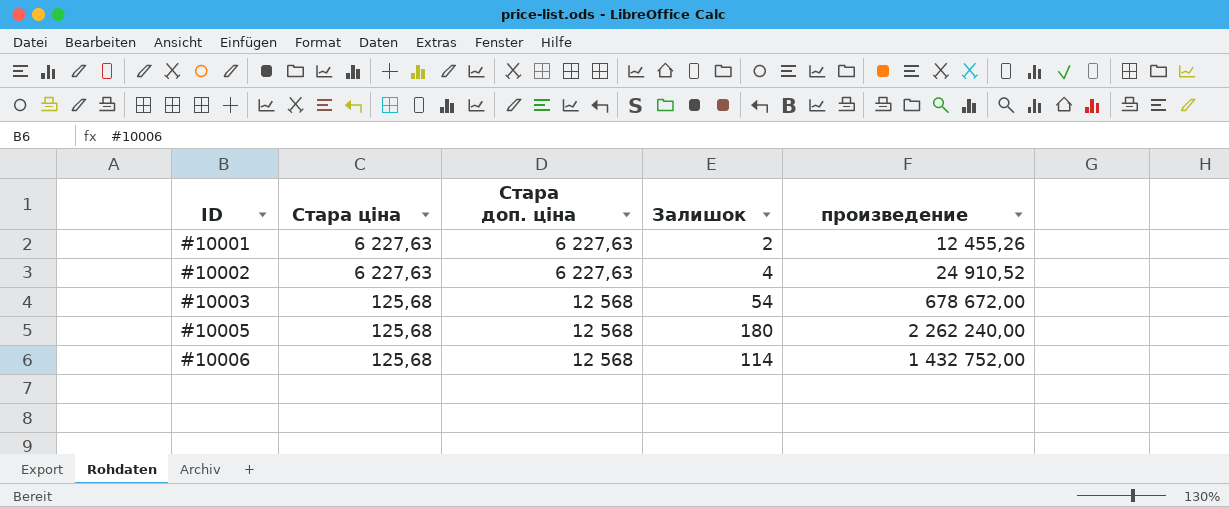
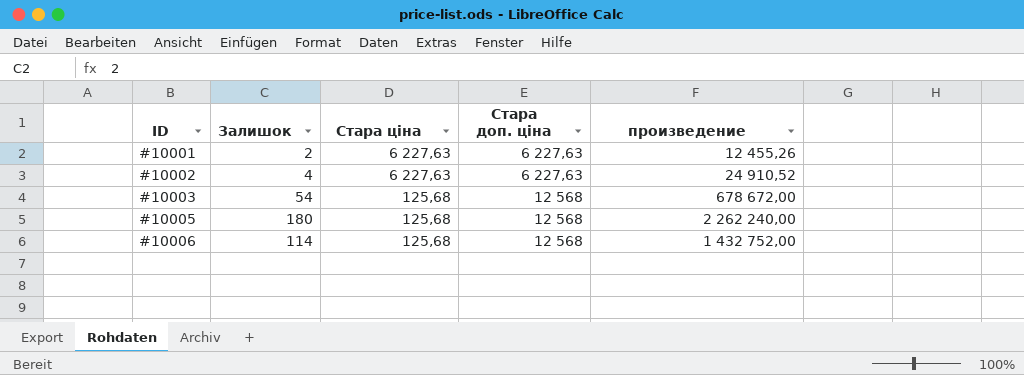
column Залишок | position: 4 -> 2

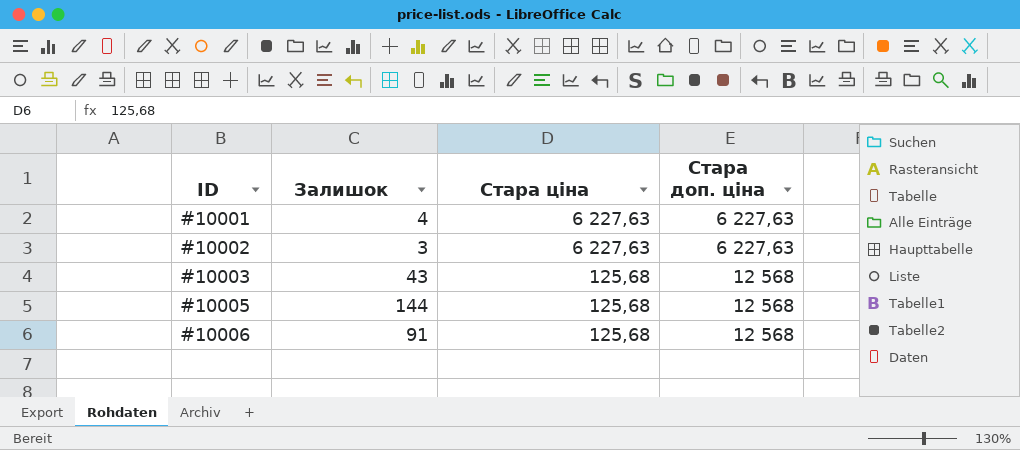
column произведение | formula: [Залишок] * [Стара доп. ціна] -> none
#10001 | Залишок: 2 -> 4
#10002 | Залишок: 4 -> 3
#10003 | Залишок: 54 -> 43
#10005 | Залишок: 180 -> 144
#10006 | Залишок: 114 -> 91

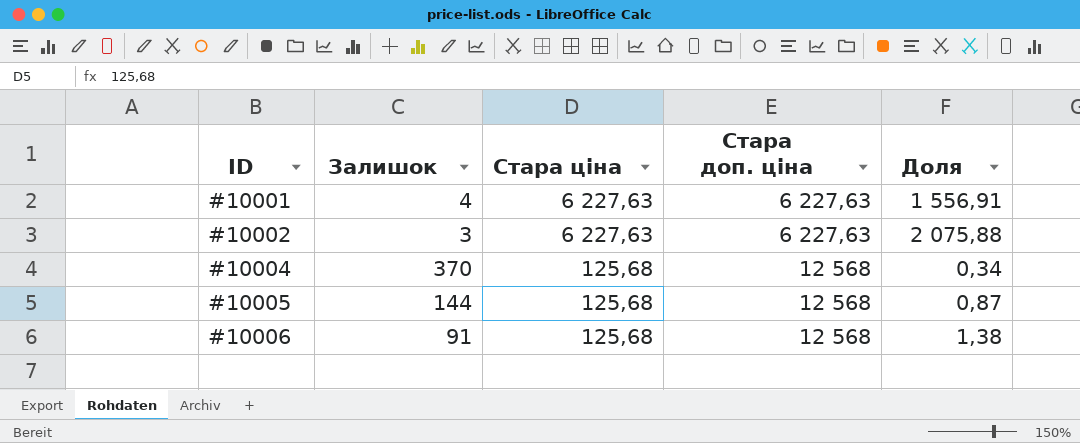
column Доля | formula: none -> [Стара ціна] / [Залишок]
row #10003: 43 | 125,68 | 12 568 -> none
row #10004: none -> 370 | 125,68 | 12 568 | 0,34

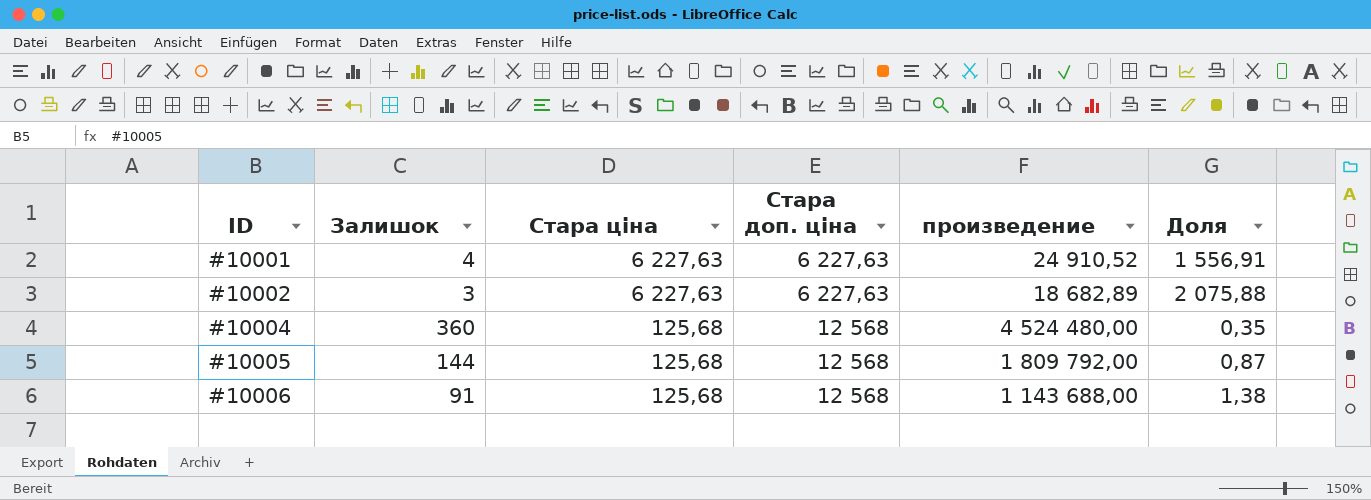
column произведение | formula: none -> [Залишок] * [Стара доп. ціна]
#10004 | Залишок: 370 -> 360
#10004 | Доля: 0,34 -> 0,35

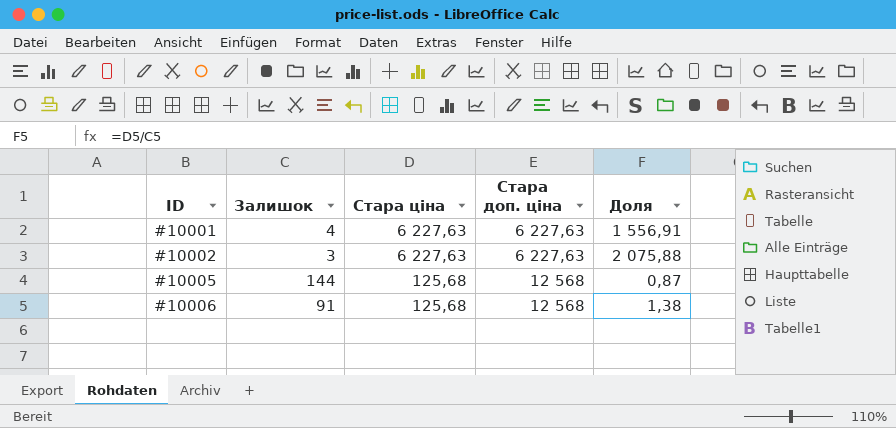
column произведение | formula: [Залишок] * [Стара доп. ціна] -> none
row #10004: 360 | 125,68 | 12 568 | 4 524 480,00 | 0,35 -> none

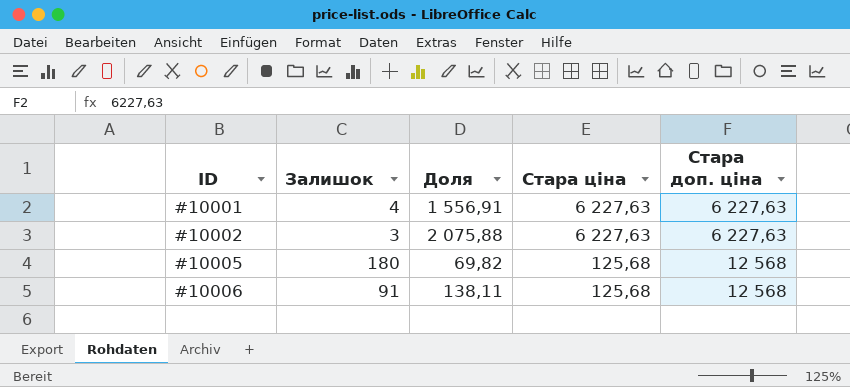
column Доля | formula: [Стара ціна] / [Залишок] -> [Стара доп. ціна] / [Залишок]
column Доля | position: 5 -> 3
#10005 | Залишок: 144 -> 180

